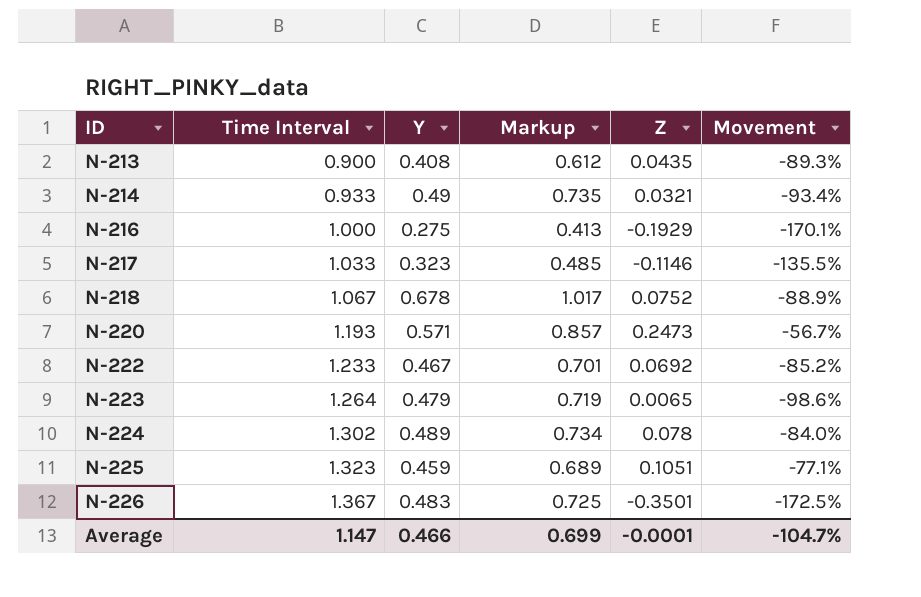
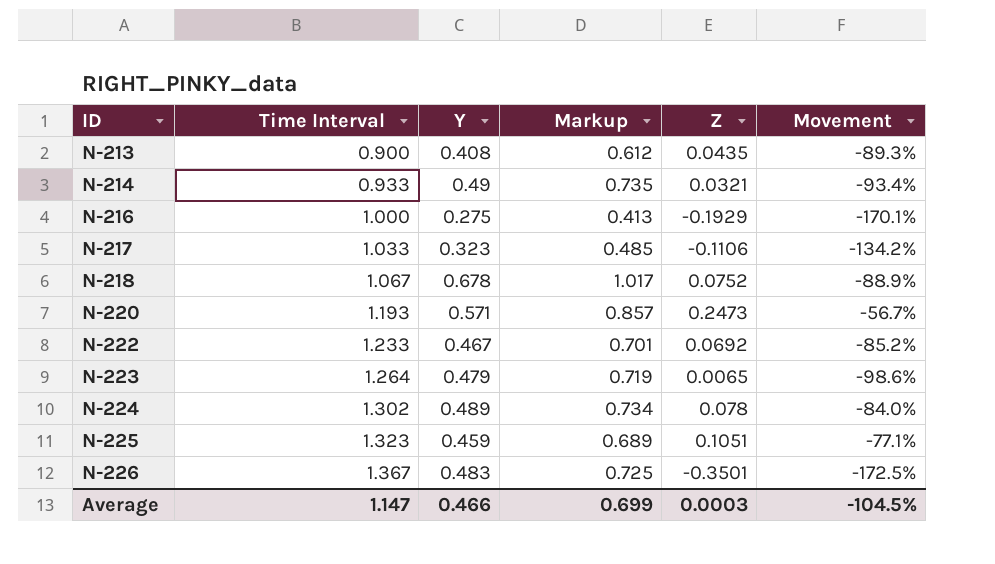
N-217 | Z: -0.1146 -> -0.1106
N-217 | Movement: -135.5% -> -134.2%
Average | Z: -0.0001 -> 0.0003
Average | Movement: -104.7% -> -104.5%

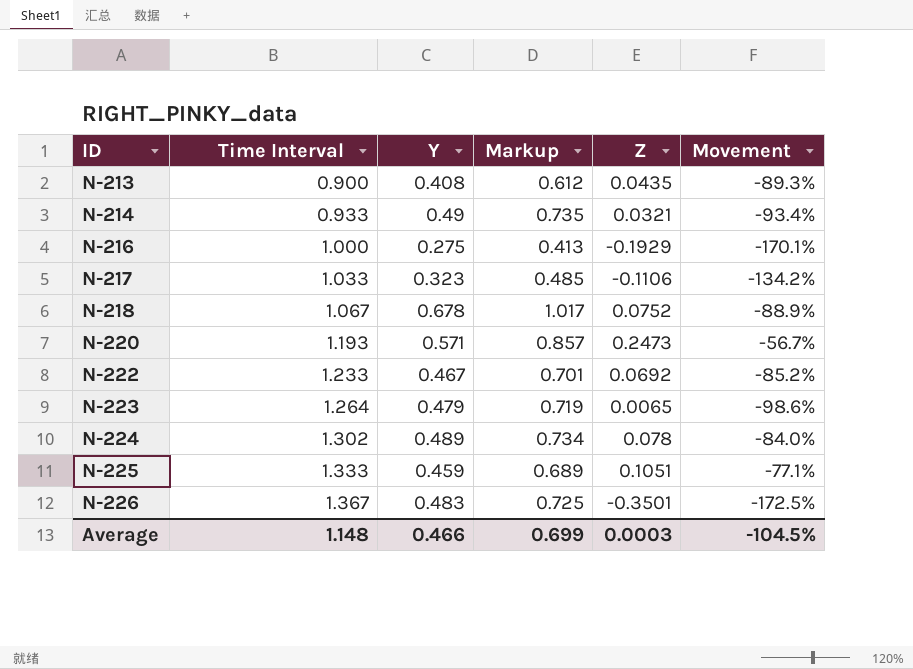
N-225 | Time Interval: 1.323 -> 1.333
Average | Time Interval: 1.147 -> 1.148

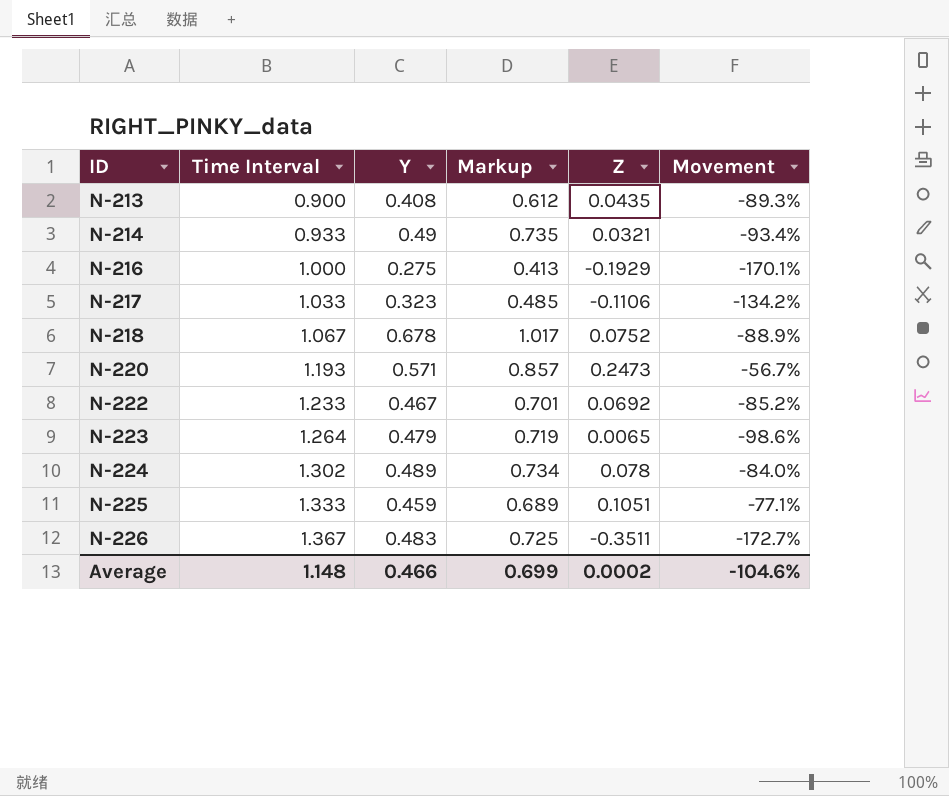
N-226 | Z: -0.3501 -> -0.3511
N-226 | Movement: -172.5% -> -172.7%
Average | Z: 0.0003 -> 0.0002
Average | Movement: -104.5% -> -104.6%

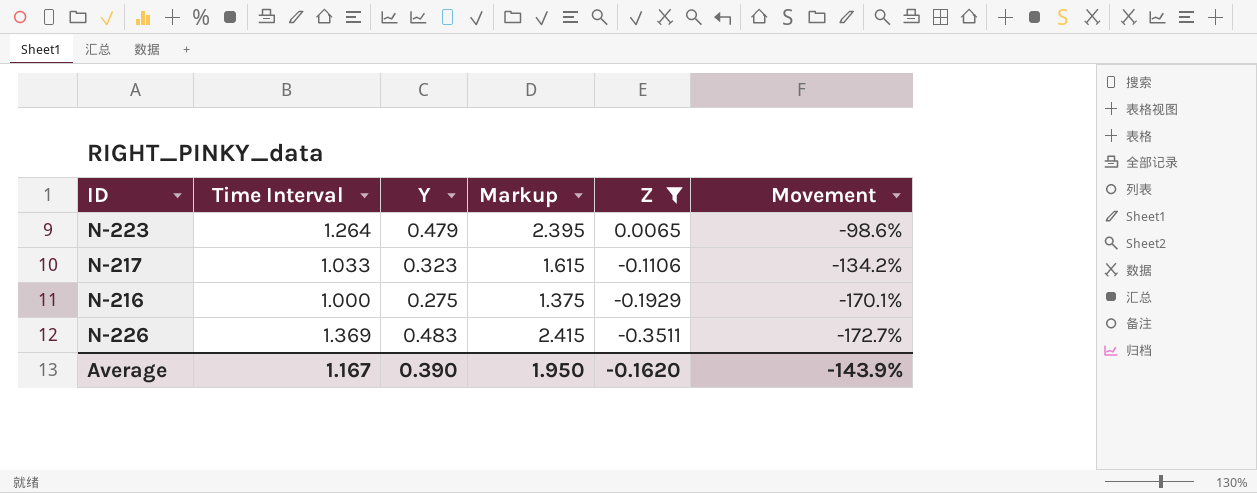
filter: none -> Z <= 0.0065
row order: ID ascending -> Z descending
column Markup | formula: [Y] * 1.5 -> [Y] * 5
N-226 | Time Interval: 1.367 -> 1.369
Average | Time Interval: 1.148 -> 1.167
Average | Y: 0.466 -> 0.390
Average | Markup: 0.699 -> 1.950
Average | Z: 0.0002 -> -0.1620
Average | Movement: -104.6% -> -143.9%

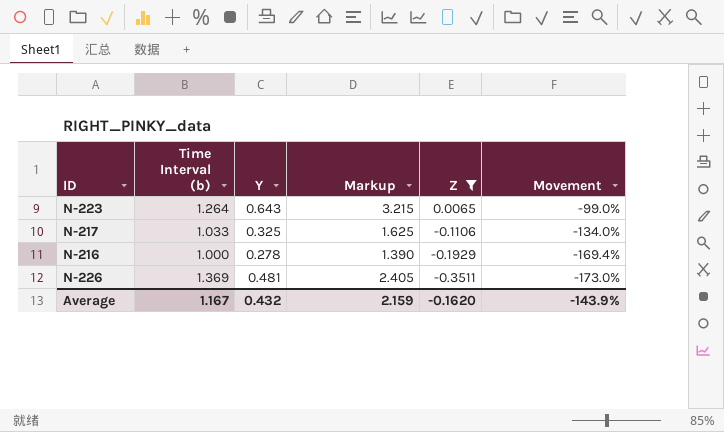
column name: Time Interval -> Time Interval (b)
N-223 | Y: 0.479 -> 0.643
N-223 | Markup: 2.395 -> 3.215
N-223 | Movement: -98.6% -> -99.0%
N-217 | Y: 0.323 -> 0.325
N-217 | Markup: 1.615 -> 1.625
N-217 | Movement: -134.2% -> -134.0%
N-216 | Y: 0.275 -> 0.278
N-216 | Markup: 1.375 -> 1.390
N-216 | Movement: -170.1% -> -169.4%
N-226 | Y: 0.483 -> 0.481
N-226 | Markup: 2.415 -> 2.405
N-226 | Movement: -172.7% -> -173.0%
Average | Y: 0.390 -> 0.432
Average | Markup: 1.950 -> 2.159

